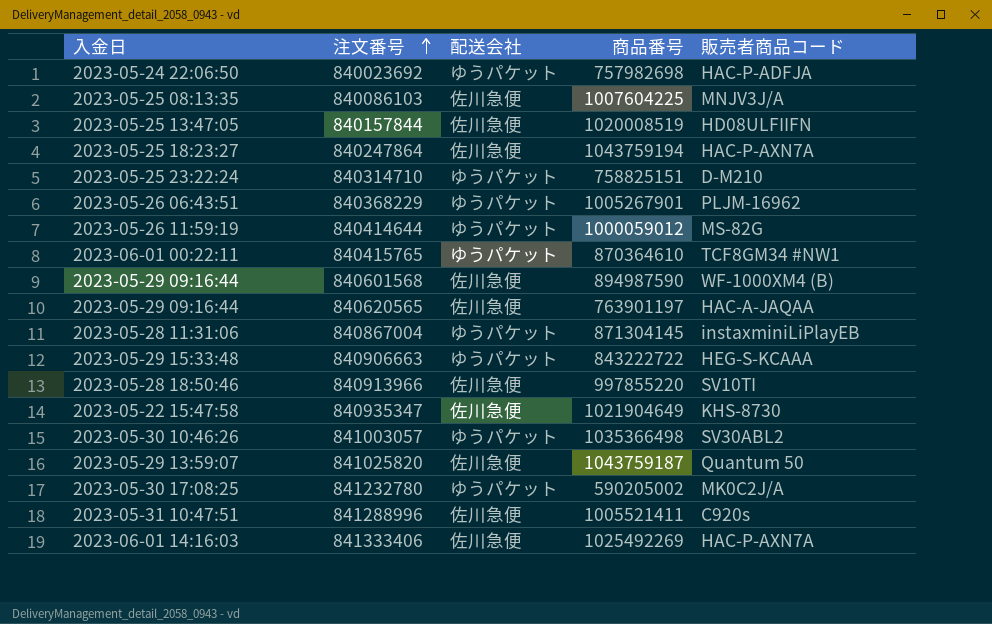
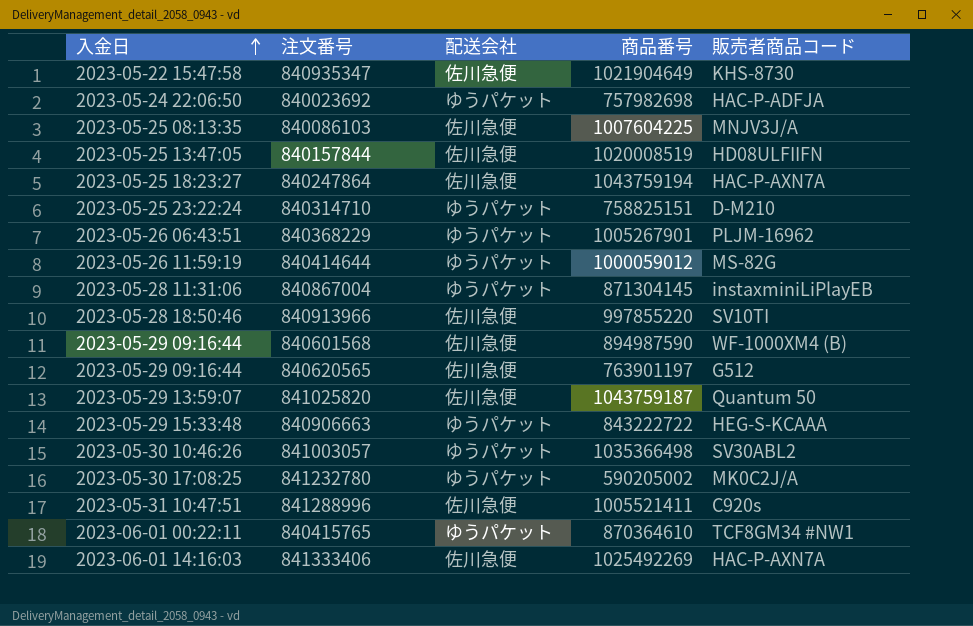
row order: 注文番号 ascending -> 入金日 ascending
840620565 | 販売者商品コード: HAC-A-JAQAA -> G512

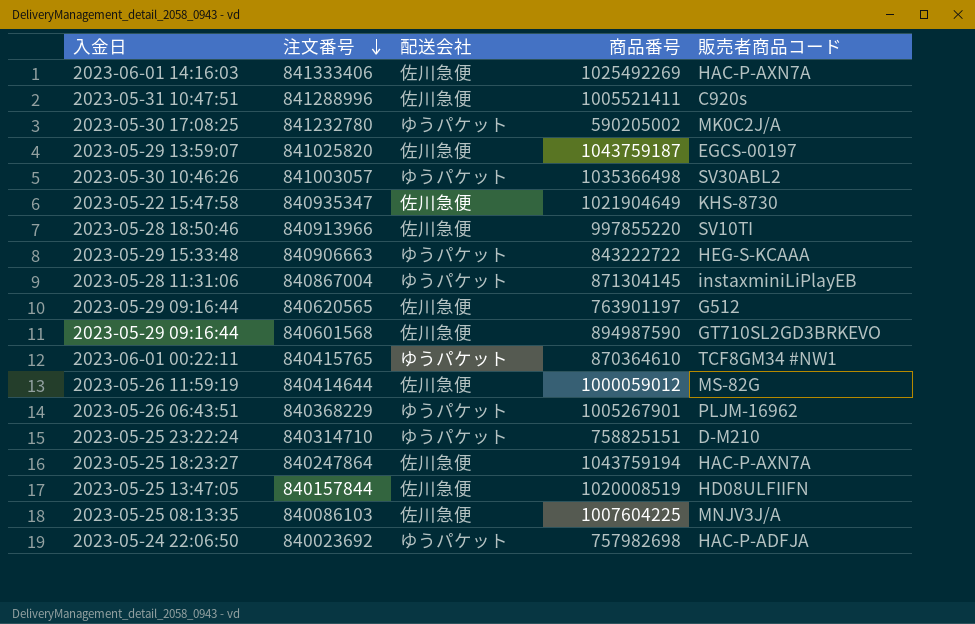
row order: 入金日 ascending -> 注文番号 descending
841025820 | 販売者商品コード: Quantum 50 -> EGCS-00197
840601568 | 販売者商品コード: WF-1000XM4 (B) -> GT710SL2GD3BRKEVO
840414644 | 配送会社: ゆうパケット -> 佐川急便

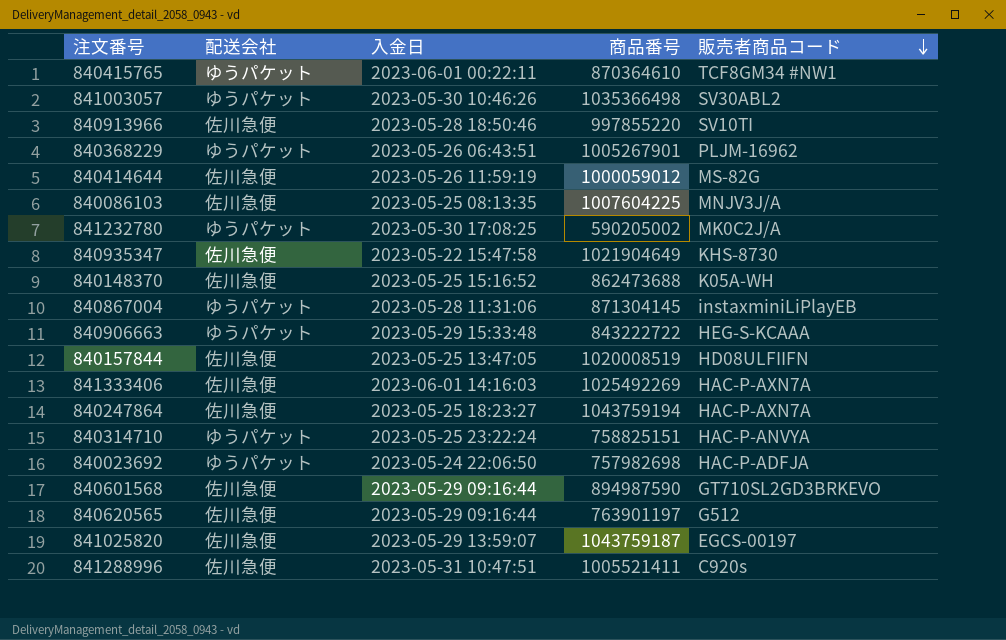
row order: 注文番号 descending -> 販売者商品コード descending
column 入金日 | position: 1 -> 3
row 840148370: none -> 佐川急便 | 2023-05-25 15:16:52 | 862473688 | K05A-WH
840314710 | 販売者商品コード: D-M210 -> HAC-P-ANVYA

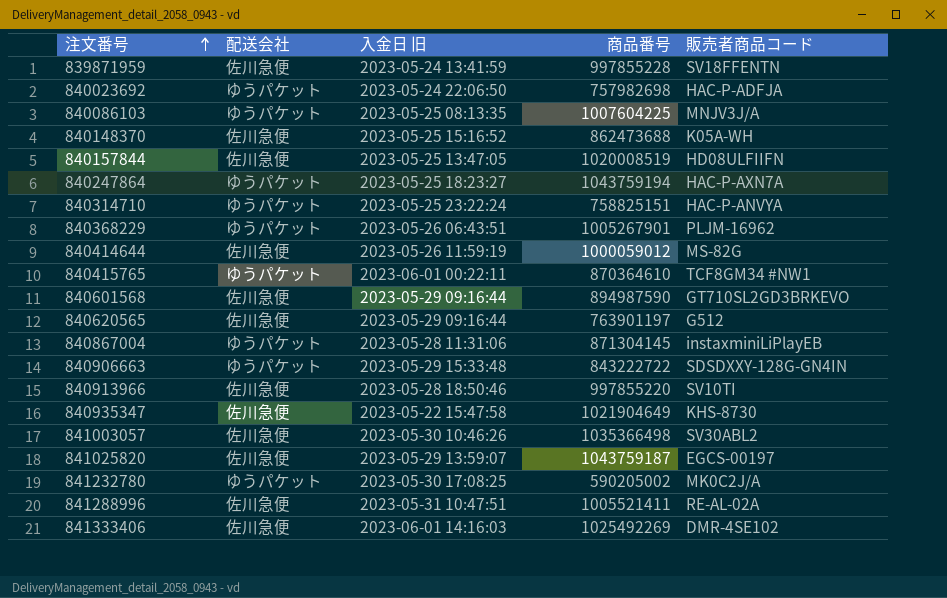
row order: 販売者商品コード descending -> 注文番号 ascending
column name: 入金日 -> 入金日 旧
row 839871959: none -> 佐川急便 | 2023-05-24 13:41:59 | 997855228 | SV18FFENTN
840086103 | 配送会社: 佐川急便 -> ゆうパケット
840247864 | 配送会社: 佐川急便 -> ゆうパケット
840906663 | 販売者商品コード: HEG-S-KCAAA -> SDSDXXY-128G-GN4IN
841003057 | 配送会社: ゆうパケット -> 佐川急便
841288996 | 販売者商品コード: C920s -> RE-AL-02A
841333406 | 販売者商品コード: HAC-P-AXN7A -> DMR-4SE102

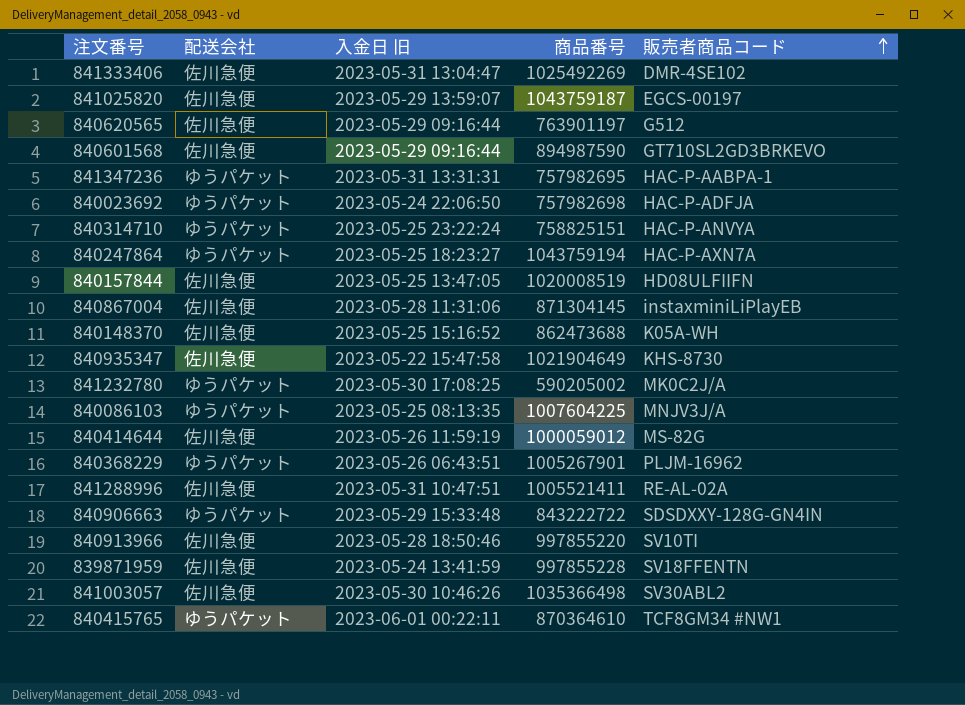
row order: 注文番号 ascending -> 販売者商品コード ascending
841333406 | 入金日 旧: 2023-06-01 14:16:03 -> 2023-05-31 13:04:47
row 841347236: none -> ゆうパケット | 2023-05-31 13:31:31 | 757982695 | HAC-P-AABPA-1
840867004 | 配送会社: ゆうパケット -> 佐川急便

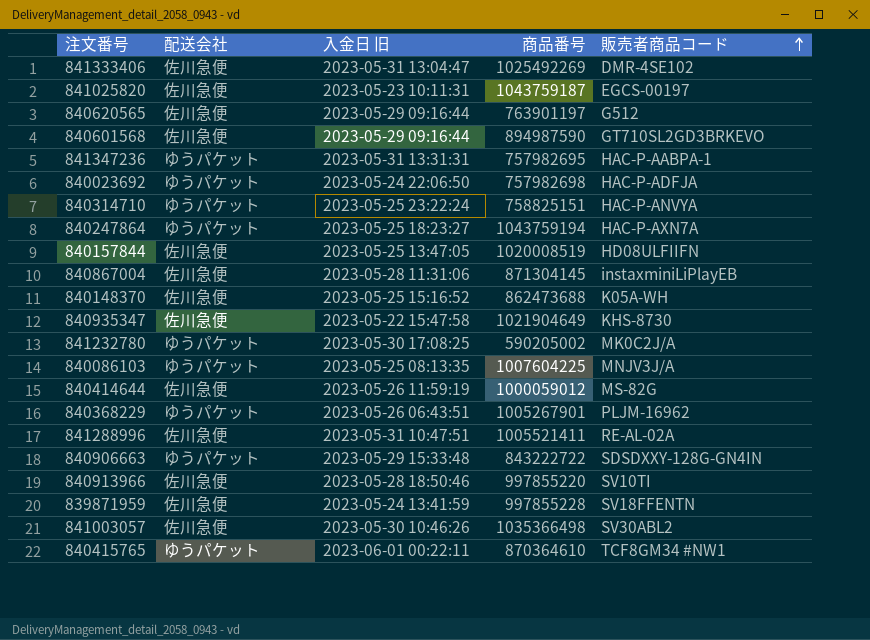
841025820 | 入金日 旧: 2023-05-29 13:59:07 -> 2023-05-23 10:11:31

